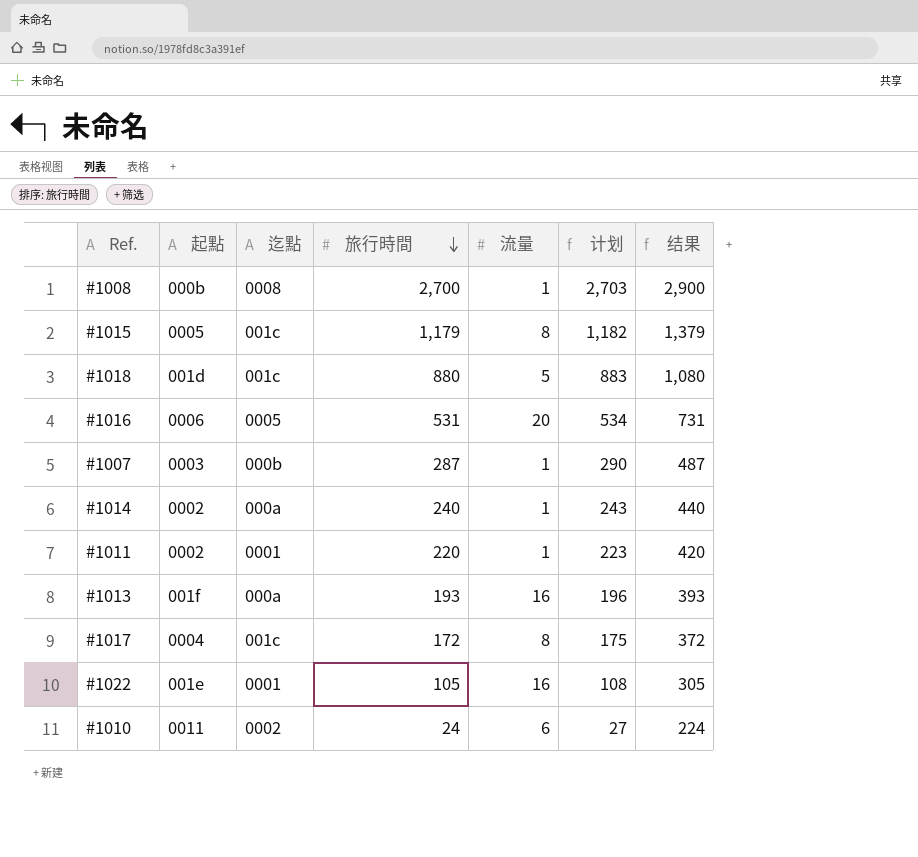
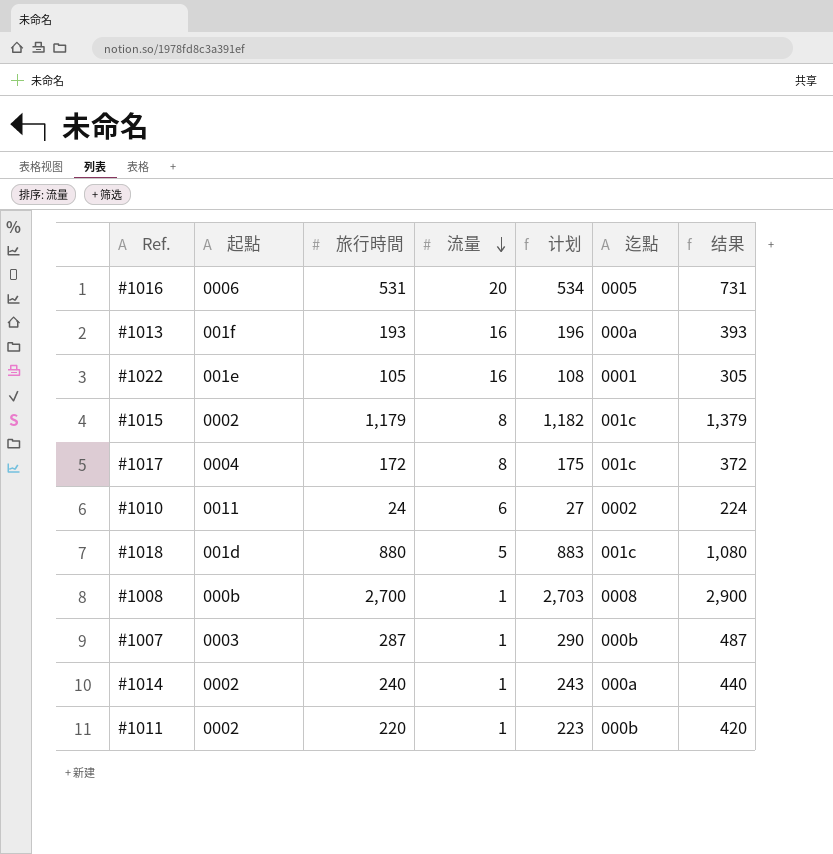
row order: 旅行時間 descending -> 流量 descending
column 迄點 | position: 3 -> 6
#1015 | 起點: 0005 -> 0002
#1011 | 迄點: 0001 -> 000b

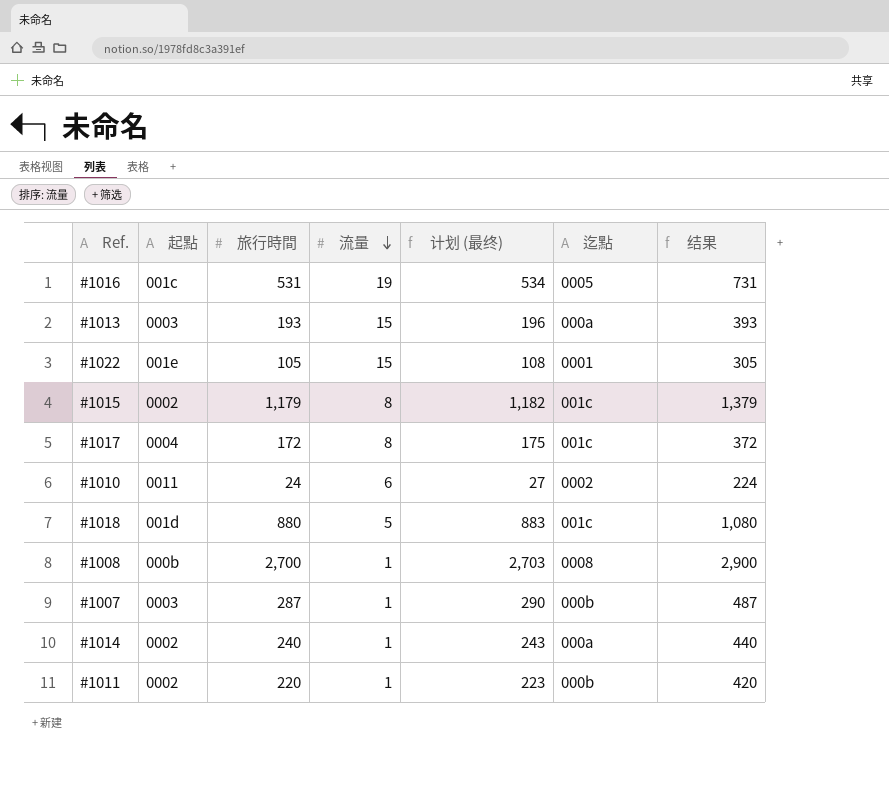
column name: 计划 -> 计划 (最终)
#1016 | 起點: 0006 -> 001c
#1016 | 流量: 20 -> 19
#1013 | 起點: 001f -> 0003
#1013 | 流量: 16 -> 15
#1022 | 流量: 16 -> 15

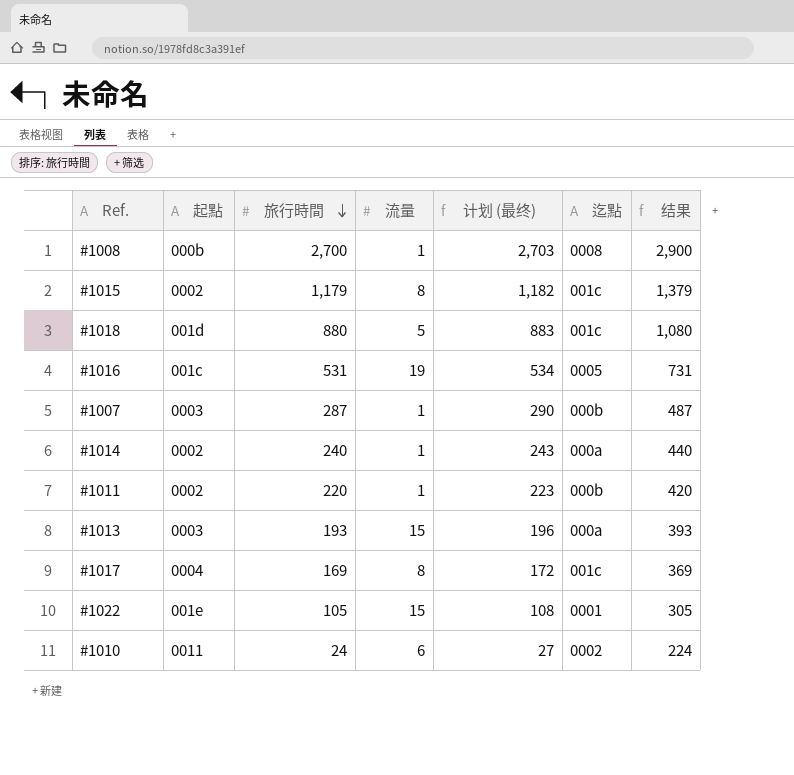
row order: 流量 descending -> 旅行時間 descending
#1017 | 旅行時間: 172 -> 169
#1017 | 计划 (最终): 175 -> 172
#1017 | 结果: 372 -> 369

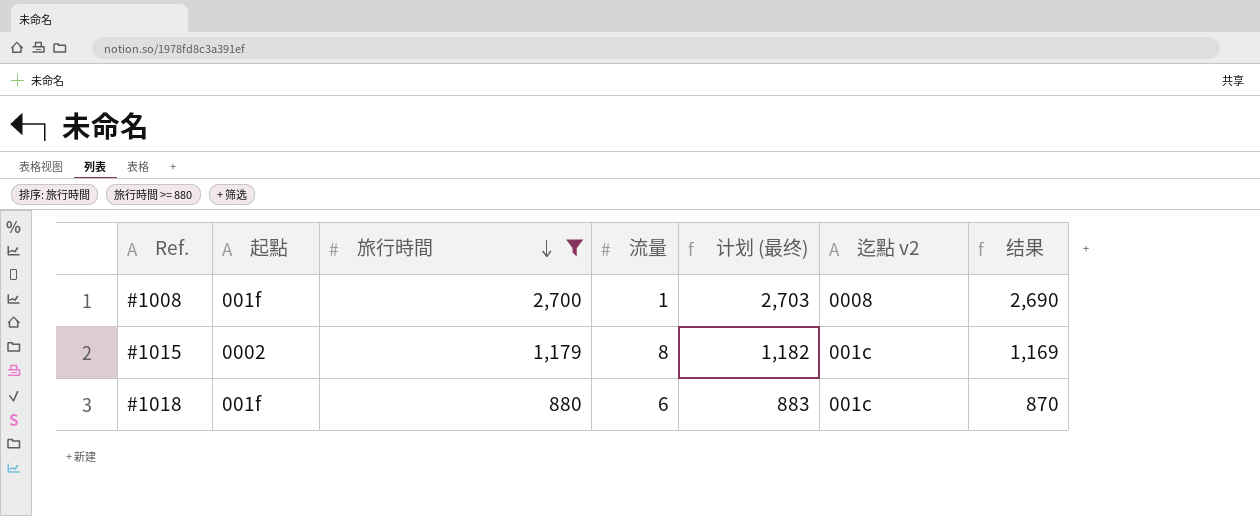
filter: none -> 旅行時間 >= 880
column name: 迄點 -> 迄點 v2
column 结果 | formula: [旅行時間] + 200 -> [旅行時間] - 10
#1008 | 起點: 000b -> 001f
#1018 | 起點: 001d -> 001f
#1018 | 流量: 5 -> 6

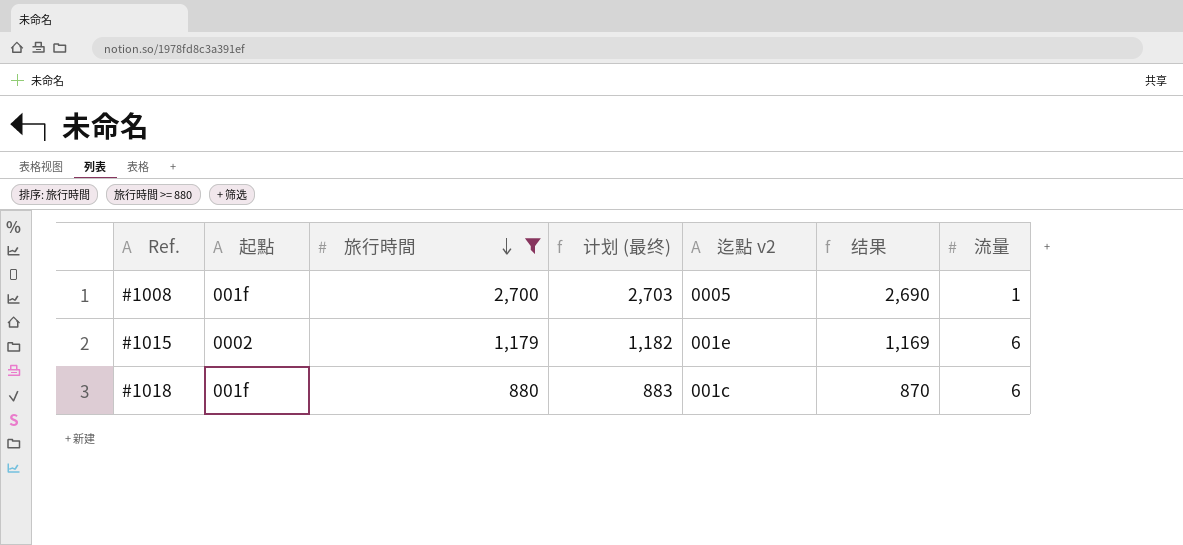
column 流量 | position: 4 -> 7
#1008 | 迄點 v2: 0008 -> 0005
#1015 | 迄點 v2: 001c -> 001e
#1015 | 流量: 8 -> 6

